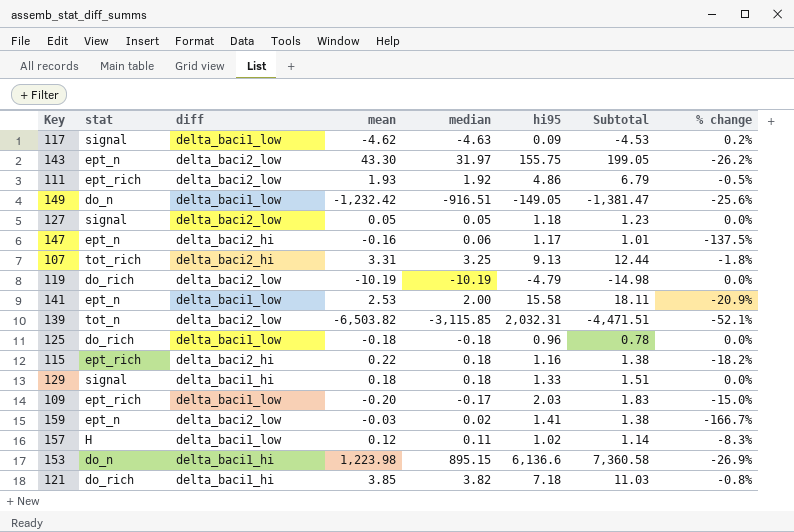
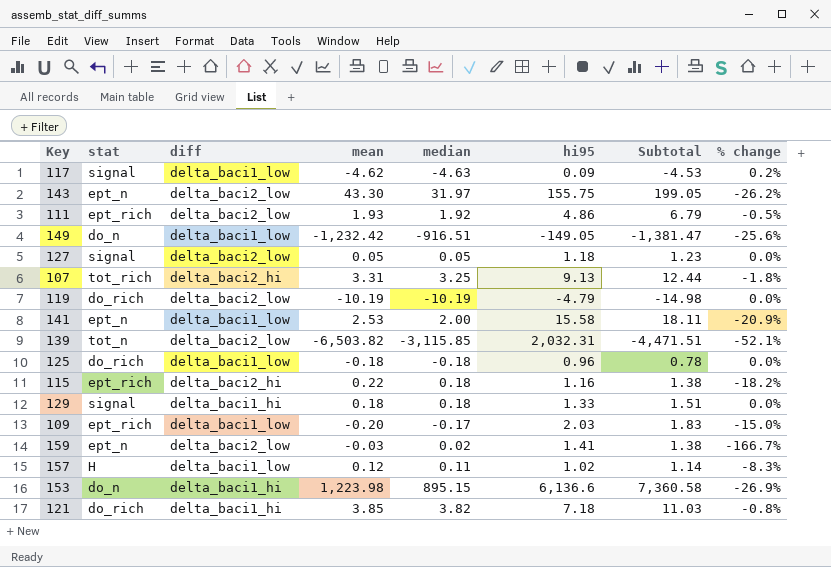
row 147: ept_n | delta_baci2_hi | -0.16 | 0.06 | 1.17 | 1.01 | -137.5% -> none

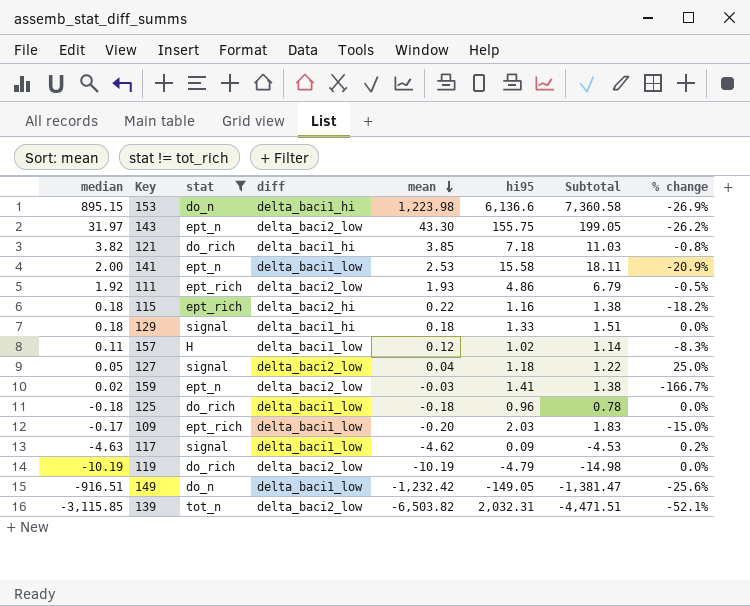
filter: none -> stat != tot_rich
row order: none -> mean descending
column median | position: 5 -> 1
127 | mean: 0.05 -> 0.04
127 | Subtotal: 1.23 -> 1.22
127 | % change: 0.0% -> 25.0%

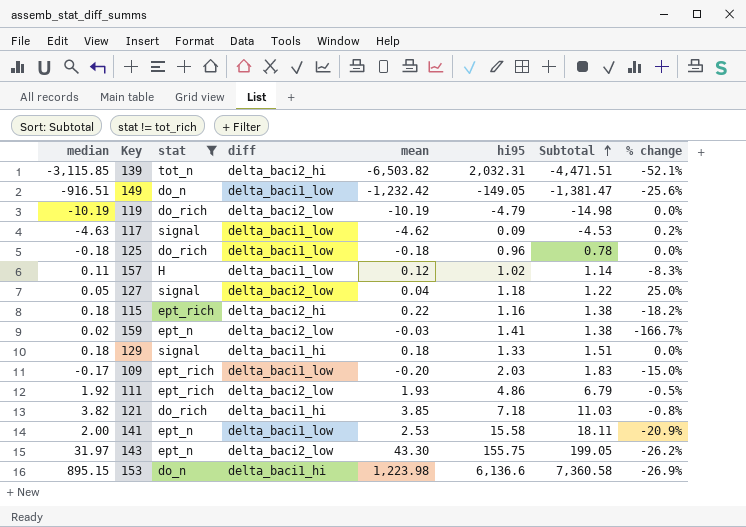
row order: mean descending -> Subtotal ascending
139 | diff: delta_baci2_low -> delta_baci2_hi

